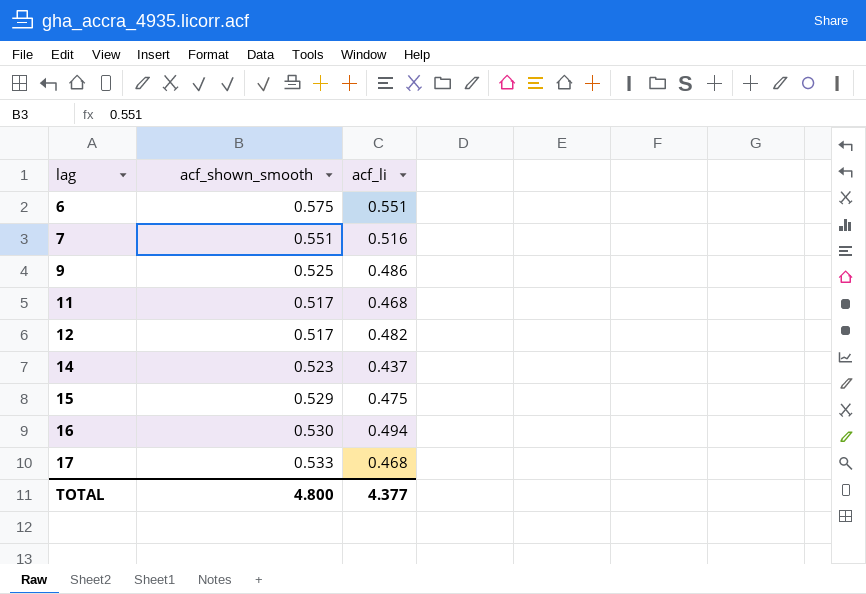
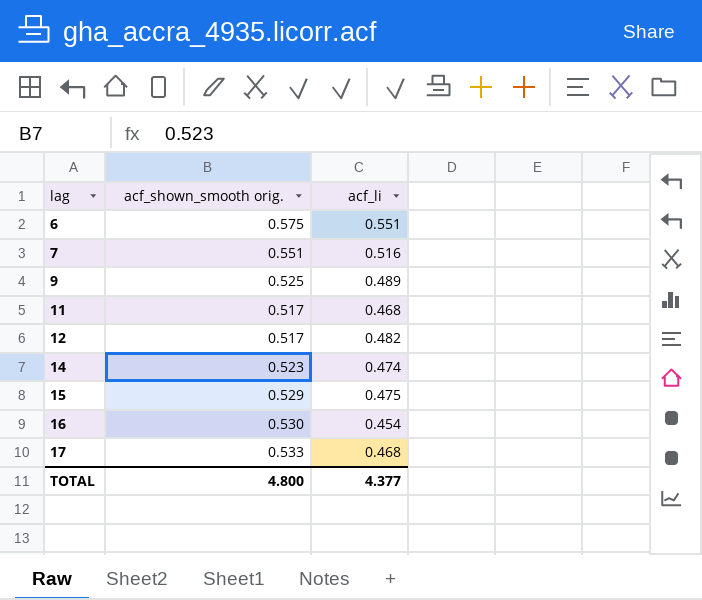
column name: acf_shown_smooth -> acf_shown_smooth orig.
9 | acf_li: 0.486 -> 0.489
14 | acf_li: 0.437 -> 0.474
16 | acf_li: 0.494 -> 0.454

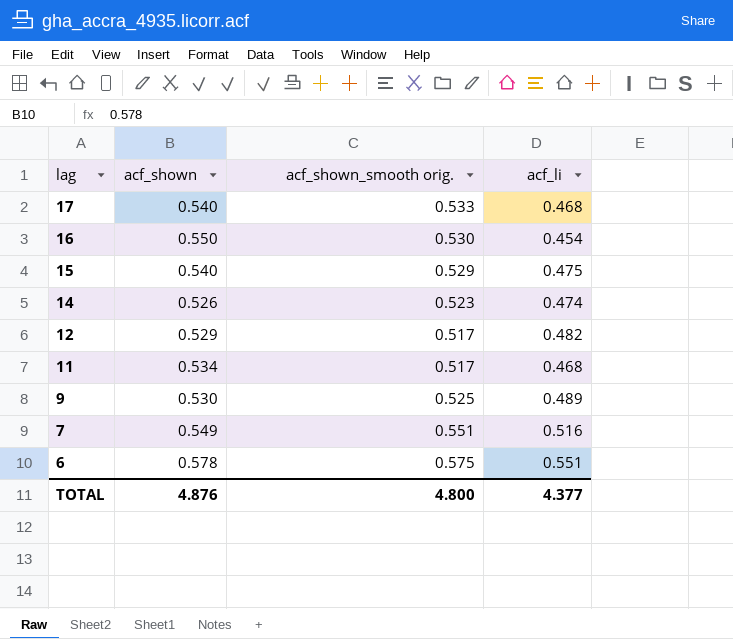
row order: lag ascending -> lag descending
column acf_shown | position: none -> 2

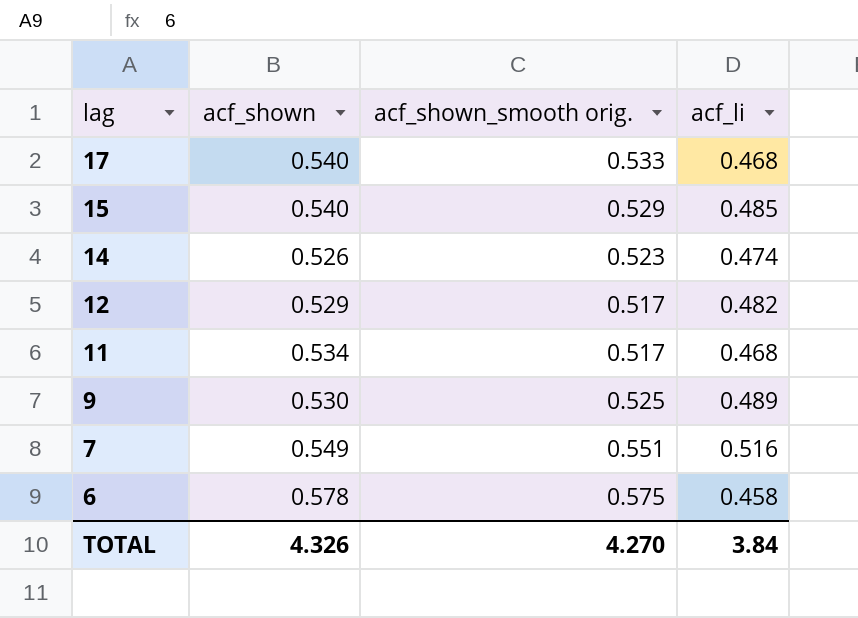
row 16: 0.550 | 0.530 | 0.454 -> none
15 | acf_li: 0.475 -> 0.485
6 | acf_li: 0.551 -> 0.458
TOTAL | acf_shown: 4.876 -> 4.326
TOTAL | acf_shown_smooth orig.: 4.800 -> 4.270
TOTAL | acf_li: 4.377 -> 3.84

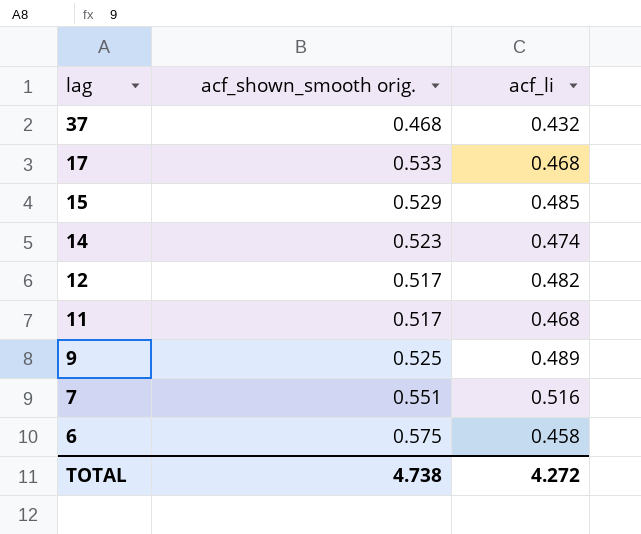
column acf_shown | position: 2 -> none
row 37: none -> 0.468 | 0.432
TOTAL | acf_shown_smooth orig.: 4.270 -> 4.738
TOTAL | acf_li: 3.84 -> 4.272

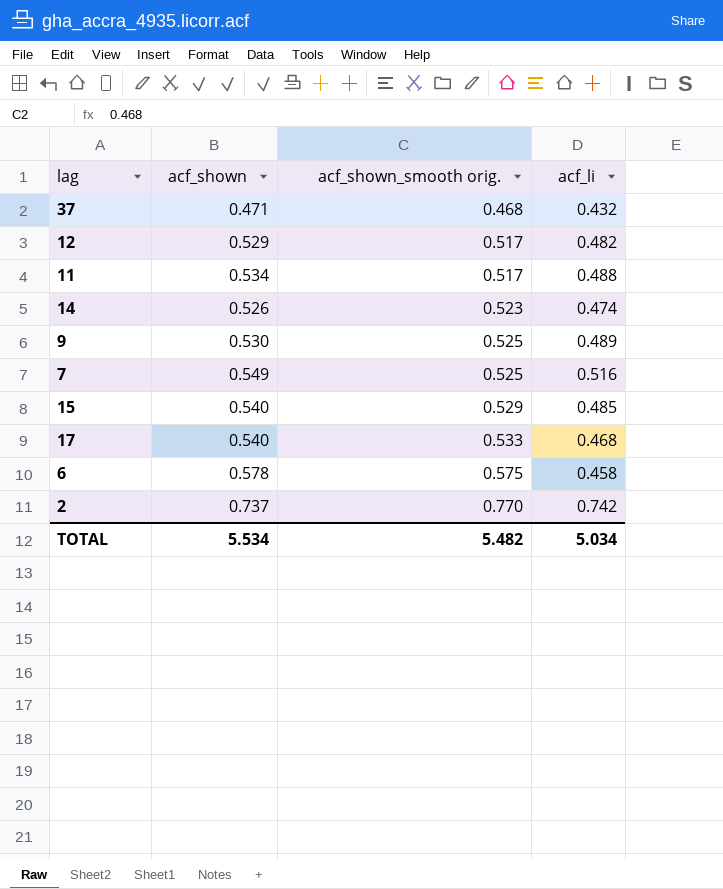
row order: lag descending -> acf_shown_smooth orig. ascending
column acf_shown | position: none -> 2
11 | acf_li: 0.468 -> 0.488
7 | acf_shown_smooth orig.: 0.551 -> 0.525
row 2: none -> 0.737 | 0.770 | 0.742
TOTAL | acf_shown_smooth orig.: 4.738 -> 5.482
TOTAL | acf_li: 4.272 -> 5.034

